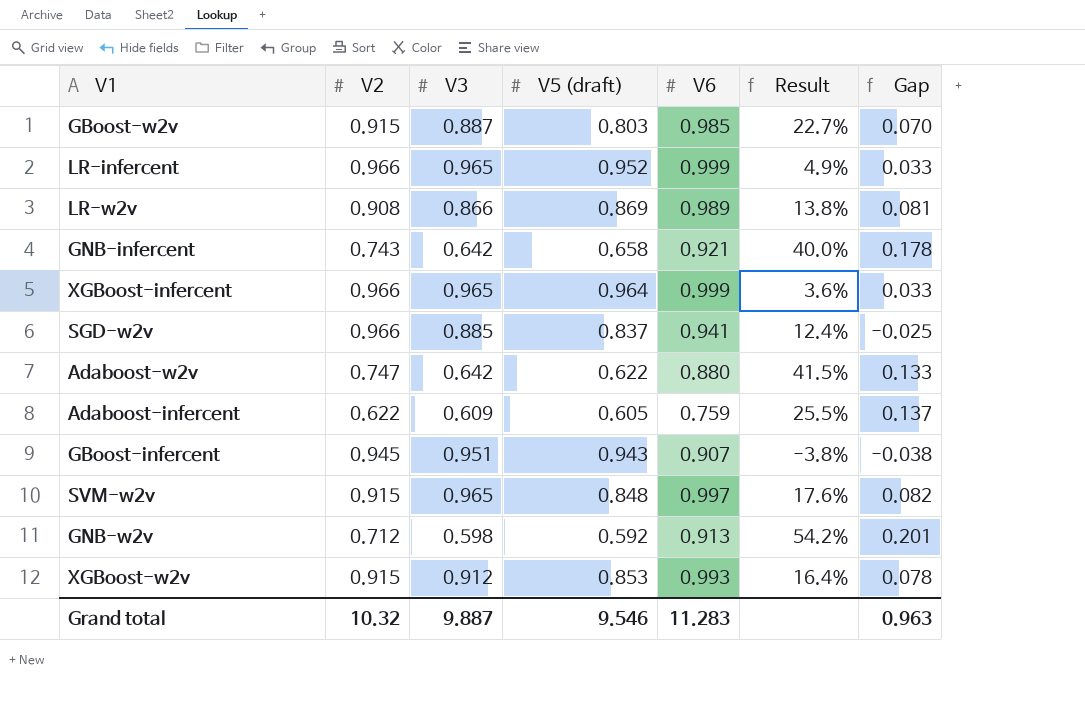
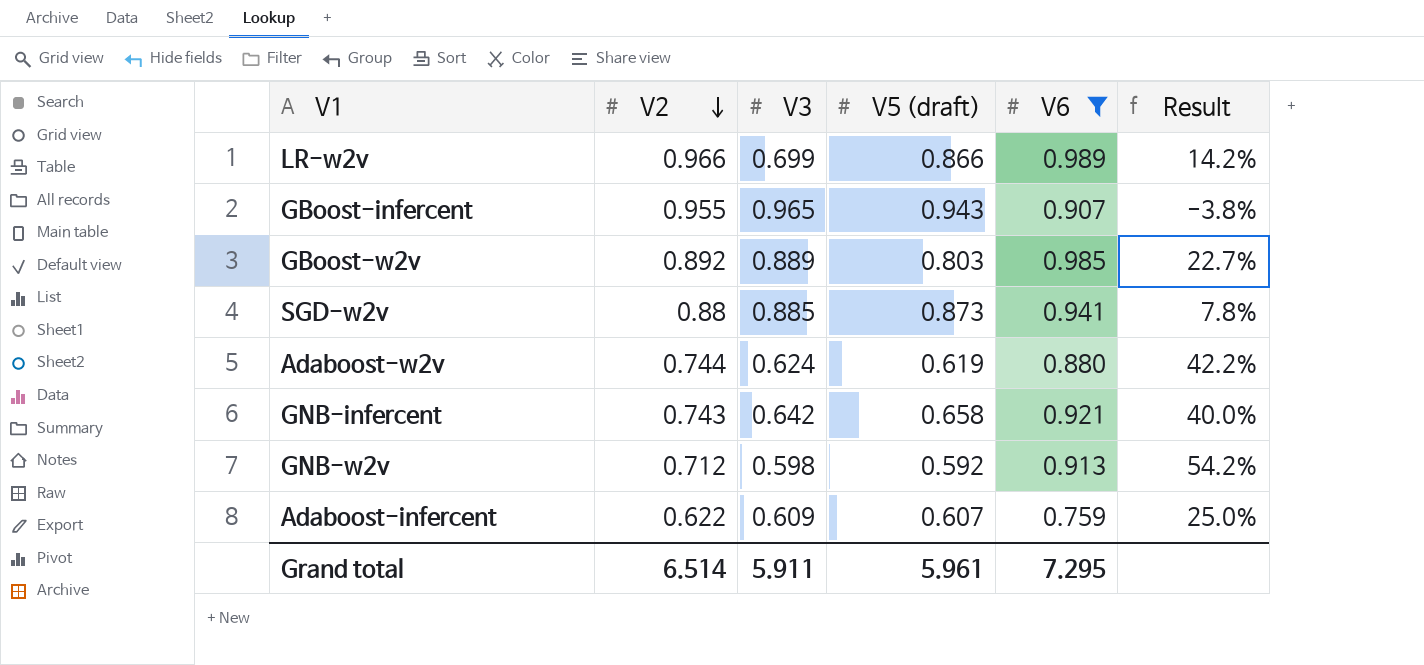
filter: none -> V6 <= 0.989
row order: none -> V2 descending
column Gap | formula: [V6] - [V2] -> none
LR-w2v | V2: 0.908 -> 0.966
LR-w2v | V3: 0.866 -> 0.699
LR-w2v | V5 (draft): 0.869 -> 0.866
LR-w2v | Result: 13.8% -> 14.2%
GBoost-infercent | V2: 0.945 -> 0.955
GBoost-infercent | V3: 0.951 -> 0.965
GBoost-w2v | V2: 0.915 -> 0.892
GBoost-w2v | V3: 0.887 -> 0.889
SGD-w2v | V2: 0.966 -> 0.88
SGD-w2v | V5 (draft): 0.837 -> 0.873
SGD-w2v | Result: 12.4% -> 7.8%
Adaboost-w2v | V2: 0.747 -> 0.744
Adaboost-w2v | V3: 0.642 -> 0.624
Adaboost-w2v | V5 (draft): 0.622 -> 0.619
Adaboost-w2v | Result: 41.5% -> 42.2%
Adaboost-infercent | V5 (draft): 0.605 -> 0.607
Adaboost-infercent | Result: 25.5% -> 25.0%
Grand total | V2: 10.32 -> 6.514
Grand total | V3: 9.887 -> 5.911
Grand total | V5 (draft): 9.546 -> 5.961
Grand total | V6: 11.283 -> 7.295

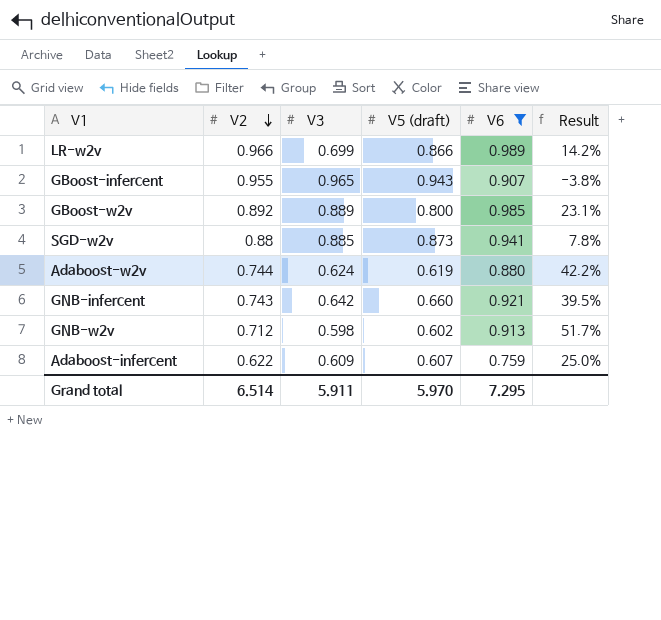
GBoost-w2v | V5 (draft): 0.803 -> 0.800
GBoost-w2v | Result: 22.7% -> 23.1%
GNB-infercent | V5 (draft): 0.658 -> 0.660
GNB-infercent | Result: 40.0% -> 39.5%
GNB-w2v | V5 (draft): 0.592 -> 0.602
GNB-w2v | Result: 54.2% -> 51.7%
Grand total | V5 (draft): 5.961 -> 5.970

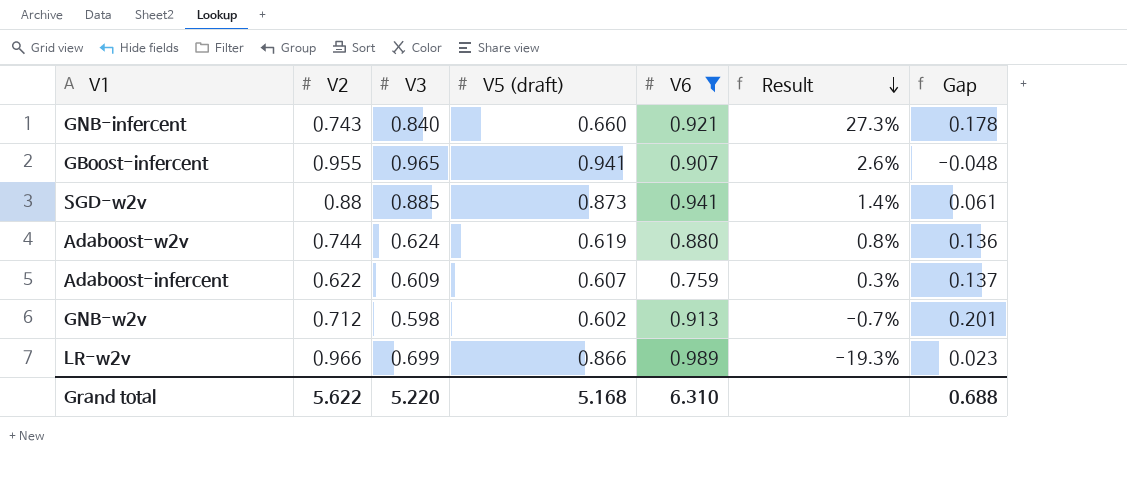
row order: V2 descending -> Result descending
column Result | formula: ([V6] - [V5 (draft)]) / [V5 (draft)] -> ([V3] - [V5 (draft)]) / [V5 (draft)]
column Gap | formula: none -> [V6] - [V2]
row GBoost-w2v: 0.892 | 0.889 | 0.800 | 0.985 | 23.1% -> none
GNB-infercent | V3: 0.642 -> 0.840
GBoost-infercent | V5 (draft): 0.943 -> 0.941
Grand total | V2: 6.514 -> 5.622
Grand total | V3: 5.911 -> 5.220
Grand total | V5 (draft): 5.970 -> 5.168
Grand total | V6: 7.295 -> 6.310

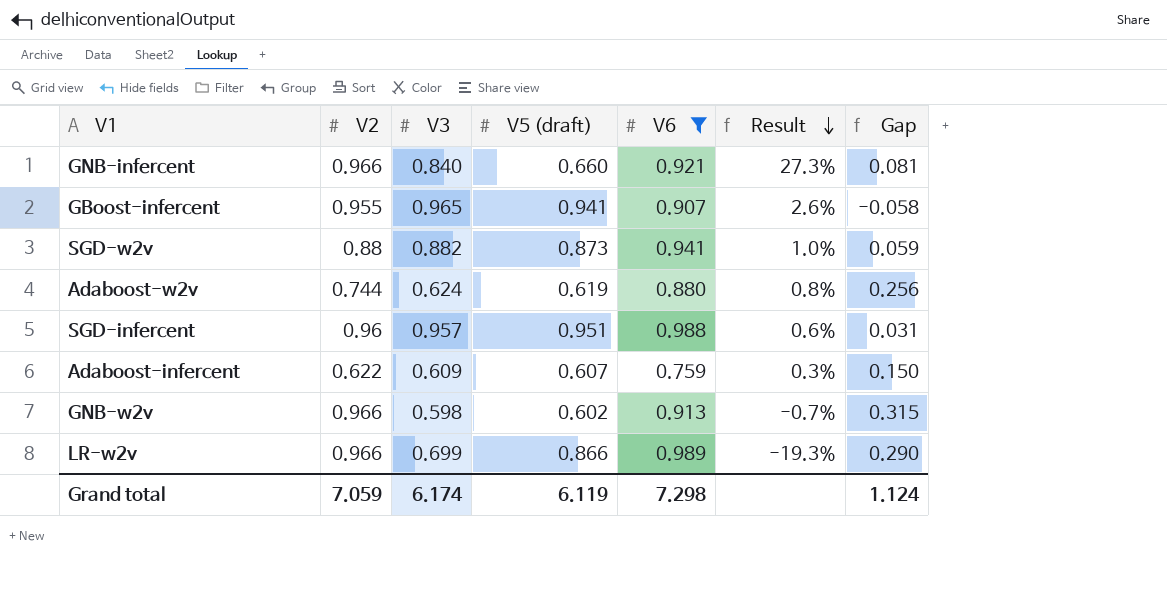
column Gap | formula: [V6] - [V2] -> [V6] - [V3]
GNB-infercent | V2: 0.743 -> 0.966
SGD-w2v | V3: 0.885 -> 0.882
SGD-w2v | Result: 1.4% -> 1.0%
row SGD-infercent: none -> 0.96 | 0.957 | 0.951 | 0.988 | 0.6% | 0.031
GNB-w2v | V2: 0.712 -> 0.966
Grand total | V2: 5.622 -> 7.059
Grand total | V3: 5.220 -> 6.174
Grand total | V5 (draft): 5.168 -> 6.119
Grand total | V6: 6.310 -> 7.298
Grand total | Gap: 0.688 -> 1.124

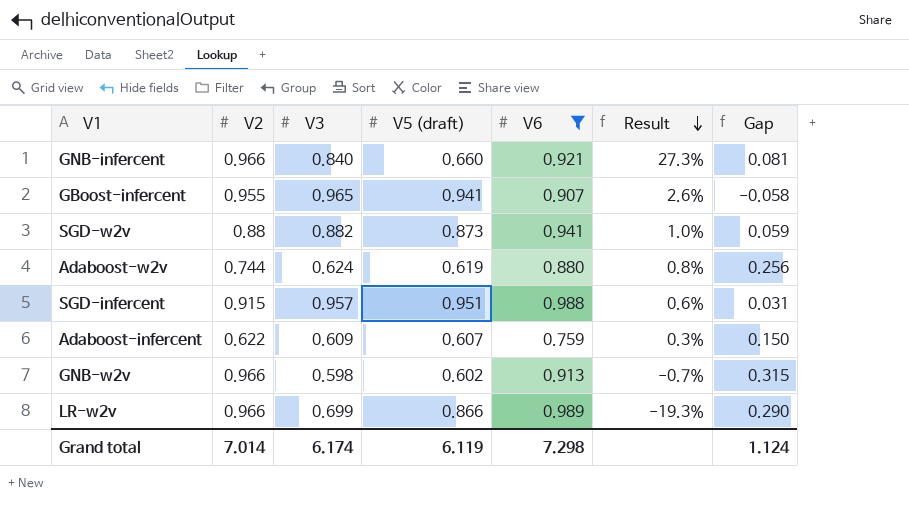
SGD-infercent | V2: 0.96 -> 0.915
Grand total | V2: 7.059 -> 7.014

